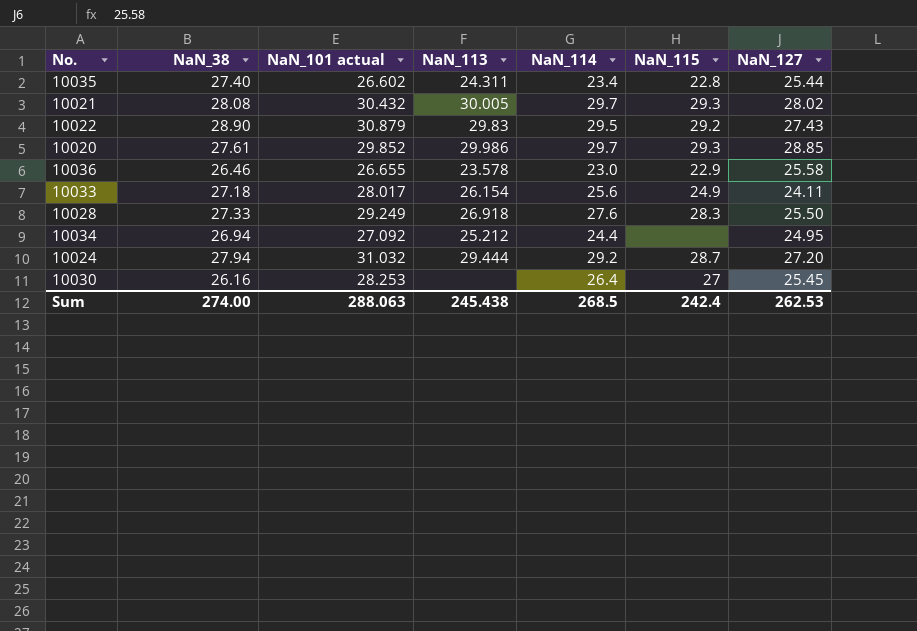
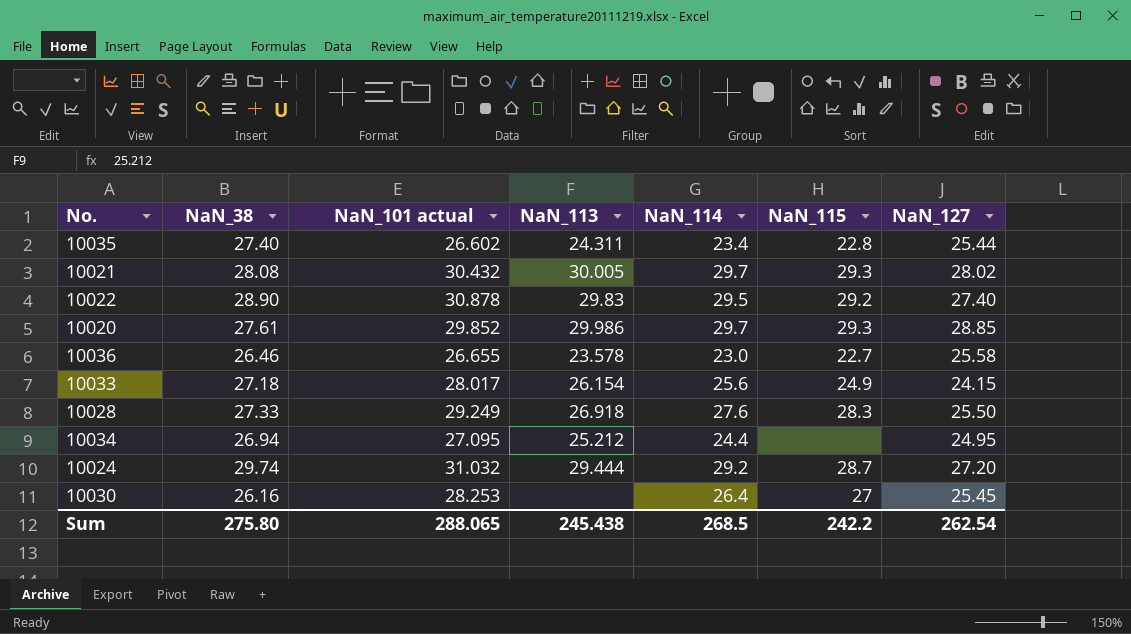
10022 | NaN_101 actual: 30.879 -> 30.878
10022 | NaN_127: 27.43 -> 27.40
10036 | NaN_115: 22.9 -> 22.7
10033 | NaN_127: 24.11 -> 24.15
10034 | NaN_101 actual: 27.092 -> 27.095
10024 | NaN_38: 27.94 -> 29.74
Sum | NaN_38: 274.00 -> 275.80
Sum | NaN_101 actual: 288.063 -> 288.065
Sum | NaN_115: 242.4 -> 242.2
Sum | NaN_127: 262.53 -> 262.54

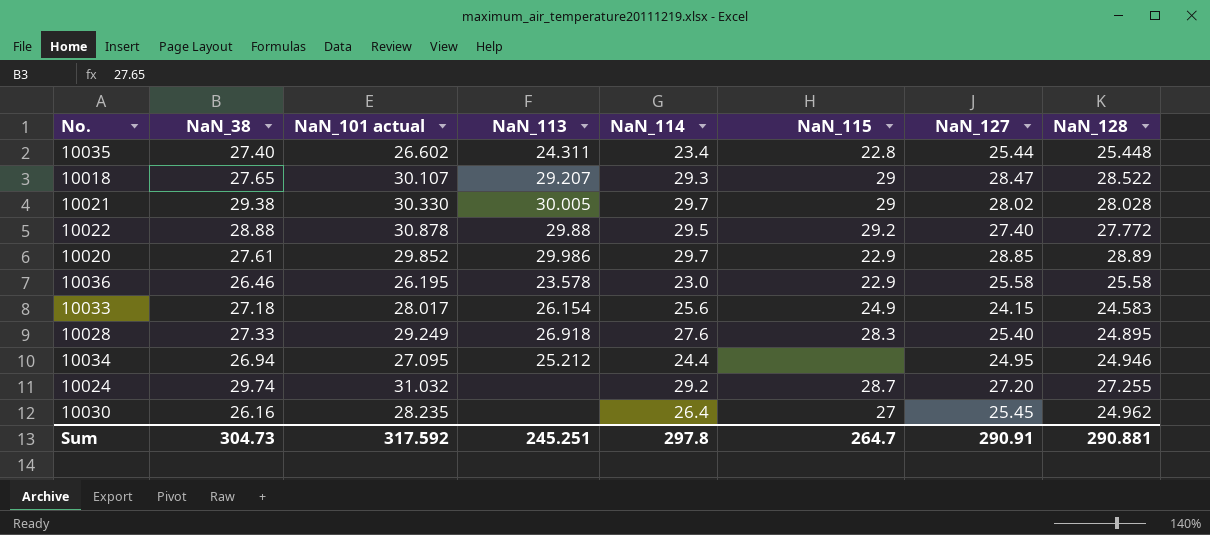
column NaN_128 | position: none -> 8
row 10018: none -> 27.65 | 30.107 | 29.207 | 29.3 | 29 | 28.47 | 28.522
10021 | NaN_38: 28.08 -> 29.38
10021 | NaN_101 actual: 30.432 -> 30.330
10021 | NaN_115: 29.3 -> 29
10022 | NaN_38: 28.90 -> 28.88
10022 | NaN_113: 29.83 -> 29.88
10020 | NaN_115: 29.3 -> 22.9
10036 | NaN_101 actual: 26.655 -> 26.195
10036 | NaN_115: 22.7 -> 22.9
10028 | NaN_127: 25.50 -> 25.40
10024 | NaN_113: 29.444 -> none
10030 | NaN_101 actual: 28.253 -> 28.235
Sum | NaN_38: 275.80 -> 304.73
Sum | NaN_101 actual: 288.065 -> 317.592
Sum | NaN_113: 245.438 -> 245.251
Sum | NaN_114: 268.5 -> 297.8
Sum | NaN_115: 242.2 -> 264.7
Sum | NaN_127: 262.54 -> 290.91

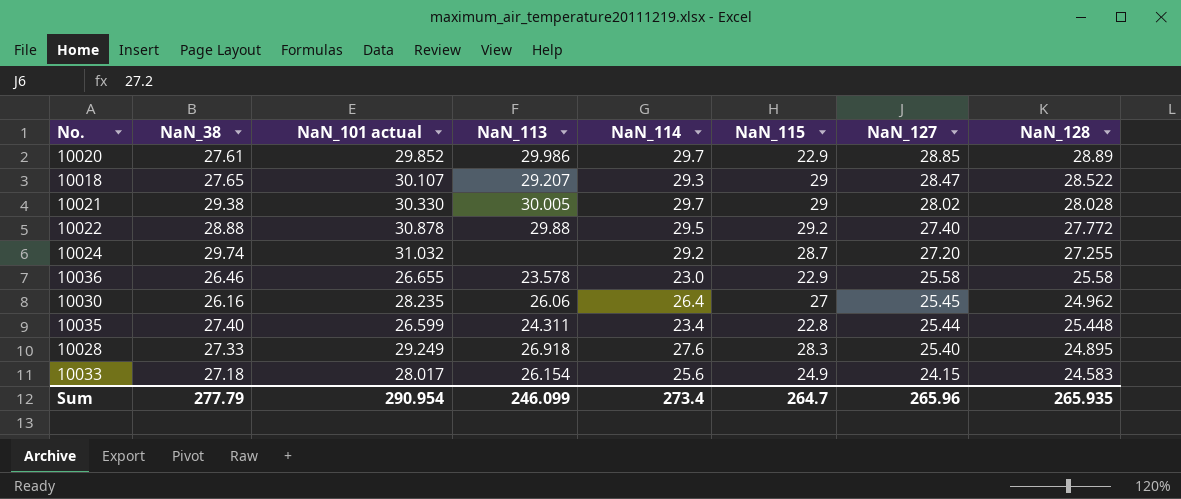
row order: none -> NaN_127 descending
row 10034: 26.94 | 27.095 | 25.212 | 24.4 | none | 24.95 | 24.946 -> none
10036 | NaN_101 actual: 26.195 -> 26.655
10030 | NaN_113: none -> 26.06
10035 | NaN_101 actual: 26.602 -> 26.599
Sum | NaN_38: 304.73 -> 277.79
Sum | NaN_101 actual: 317.592 -> 290.954
Sum | NaN_113: 245.251 -> 246.099
Sum | NaN_114: 297.8 -> 273.4
Sum | NaN_127: 290.91 -> 265.96
Sum | NaN_128: 290.881 -> 265.935

